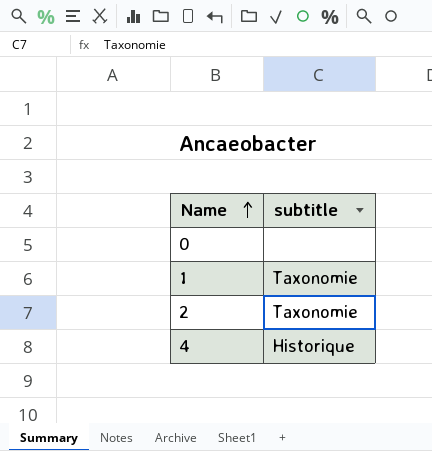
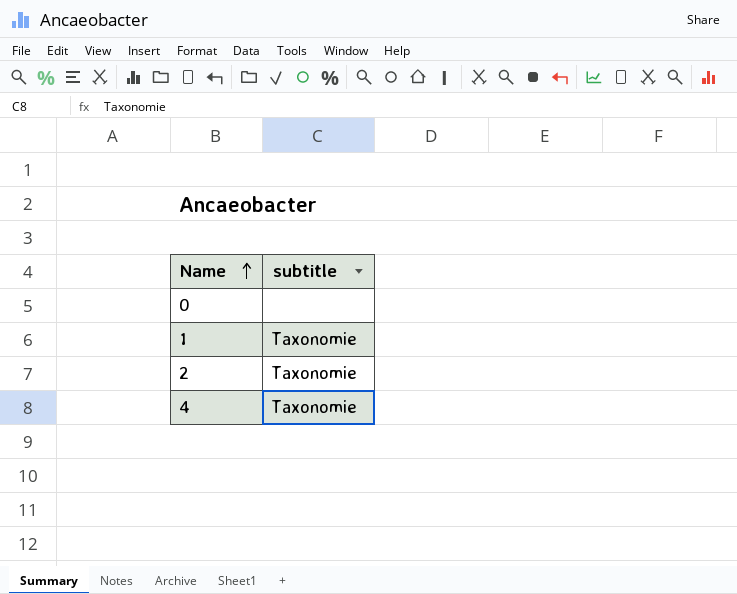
4 | subtitle: Historique -> Taxonomie

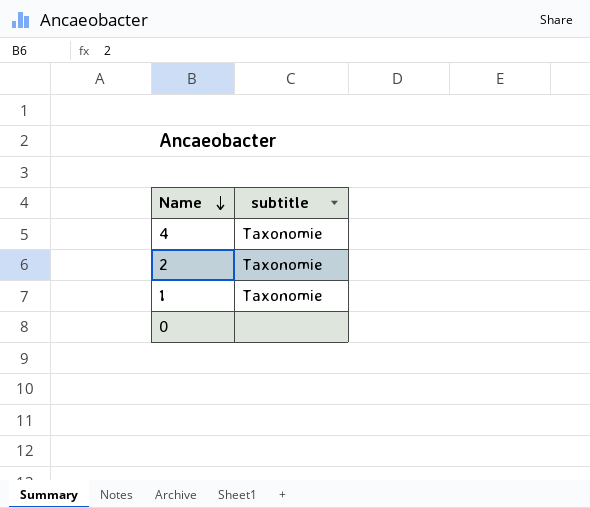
row order: Name ascending -> Name descending

